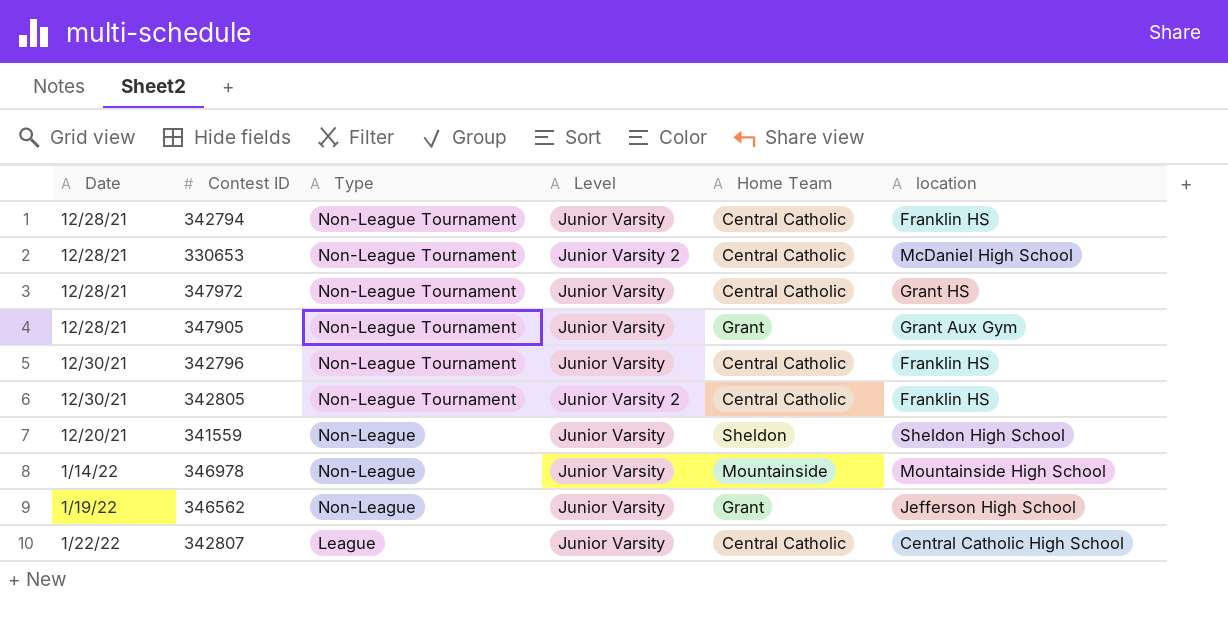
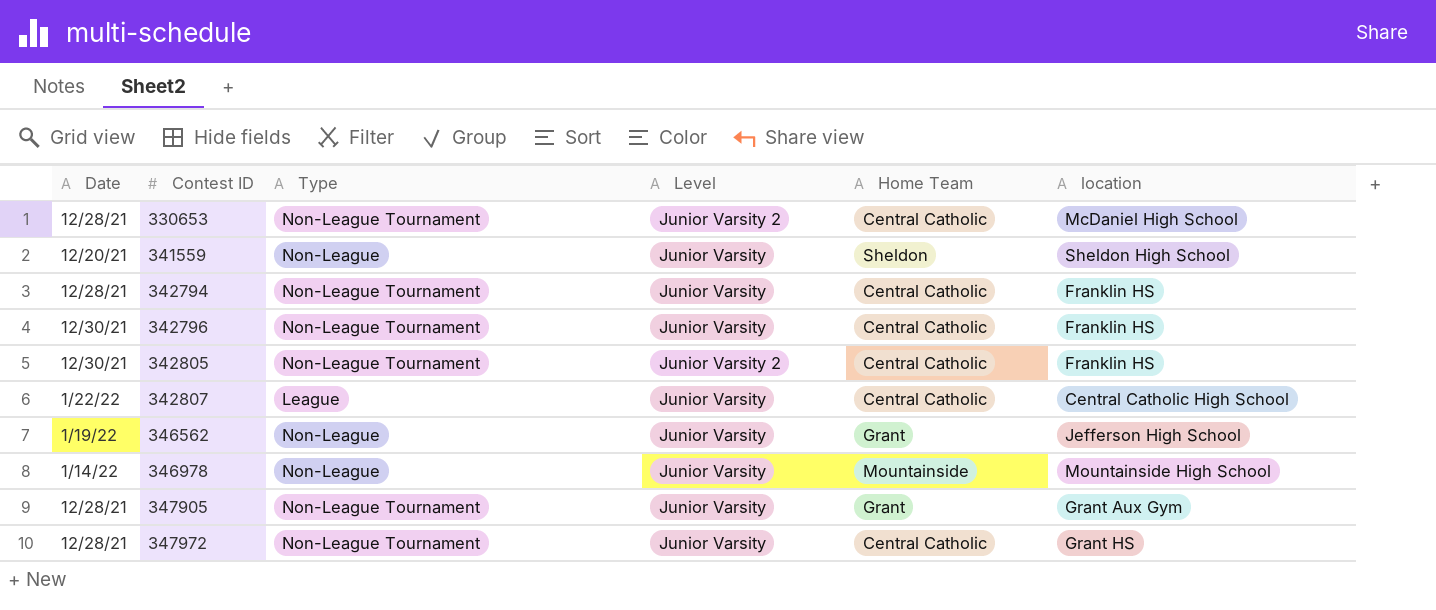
row order: Type descending -> Contest ID ascending

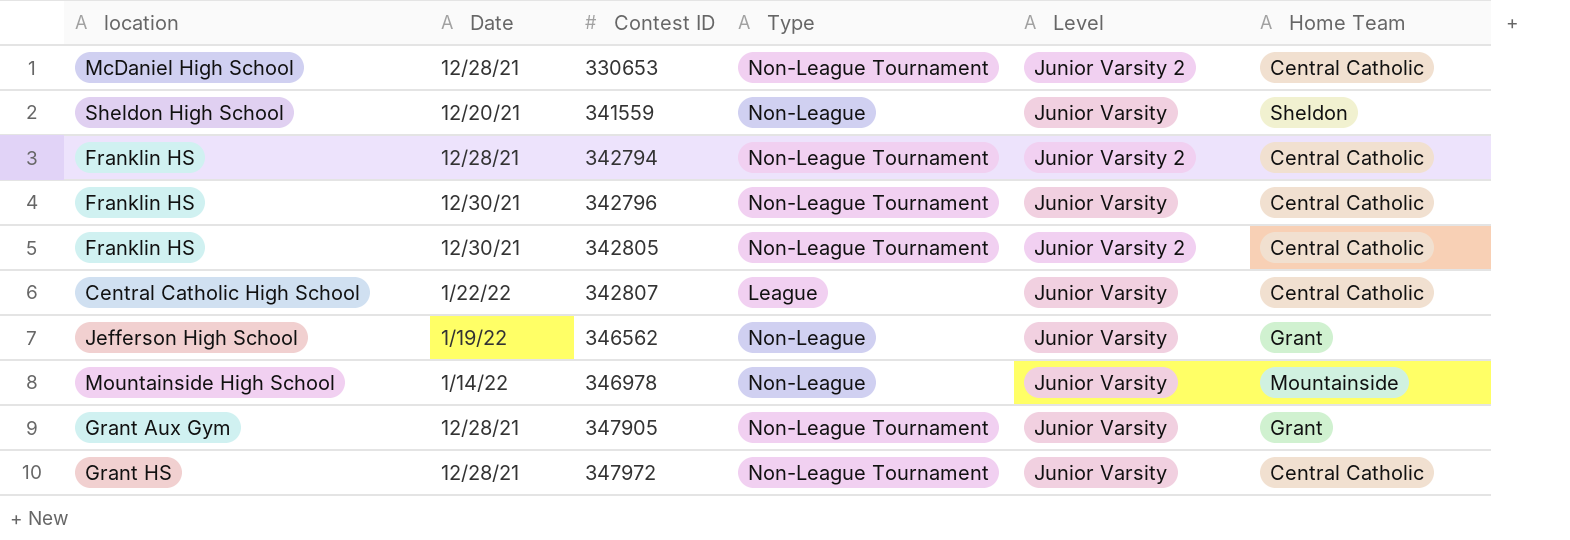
column location | position: 6 -> 1
342794 | Level: Junior Varsity -> Junior Varsity 2

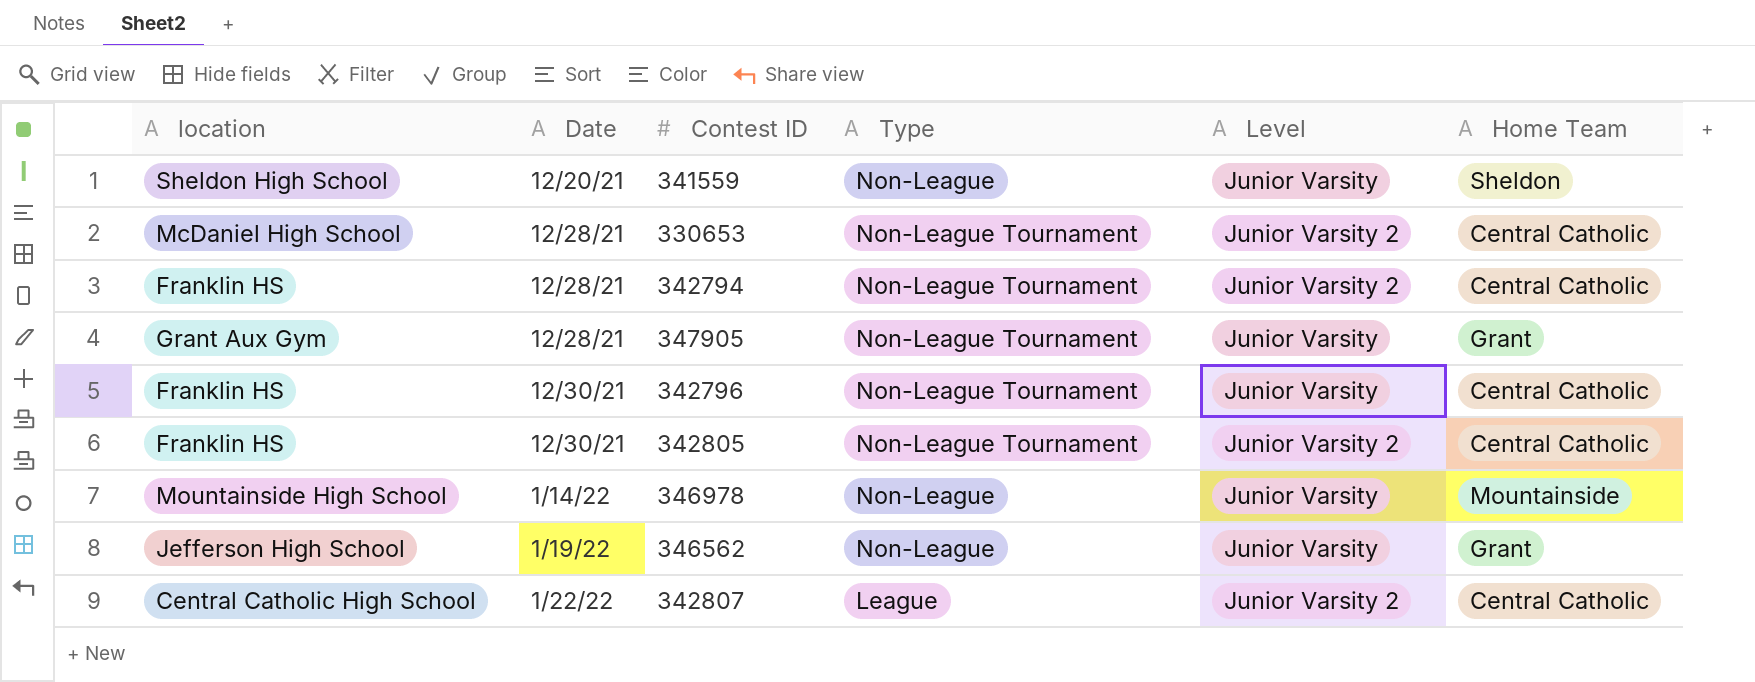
row order: Contest ID ascending -> Date ascending
row 347972: Grant HS | 12/28/21 | Non-League Tournament | Junior Varsity | Central Catholic -> none
342807 | Level: Junior Varsity -> Junior Varsity 2

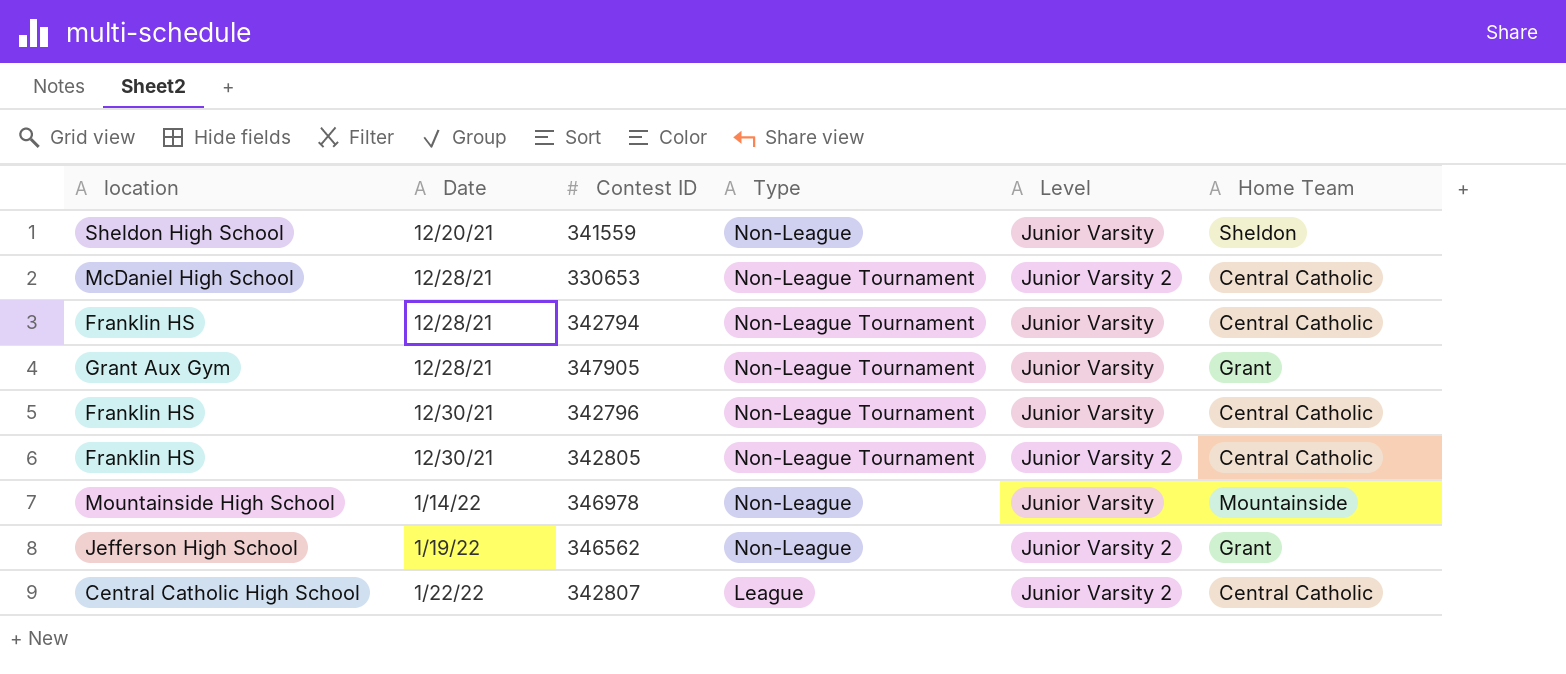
342794 | Level: Junior Varsity 2 -> Junior Varsity
346562 | Level: Junior Varsity -> Junior Varsity 2

